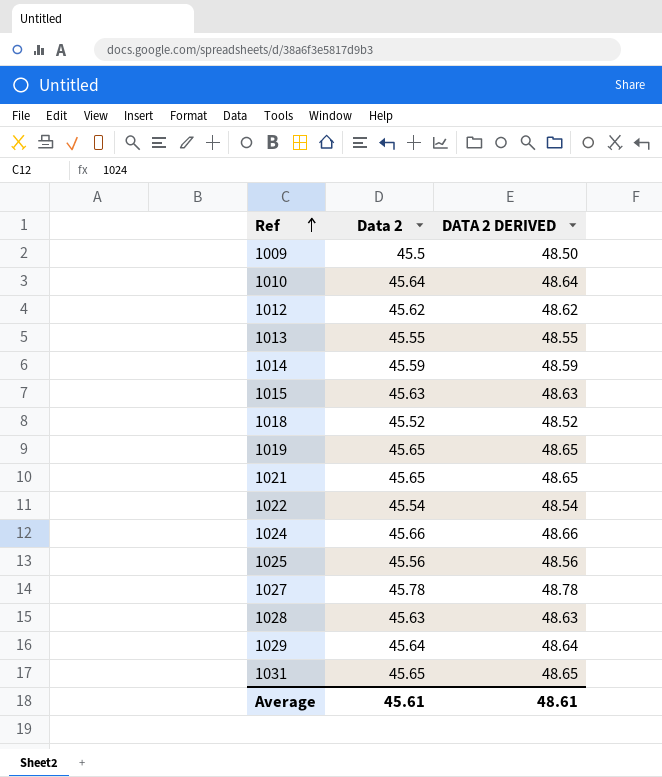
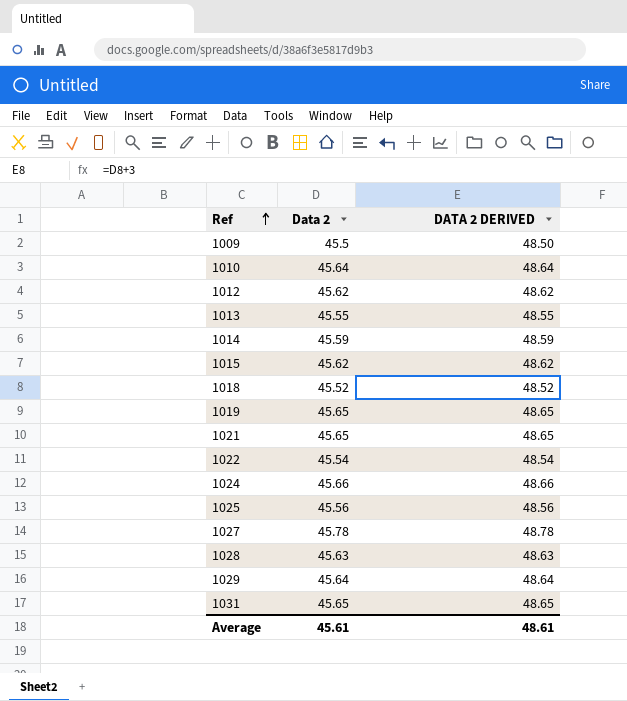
1015 | Data 2: 45.63 -> 45.62
1015 | DATA 2 DERIVED: 48.63 -> 48.62

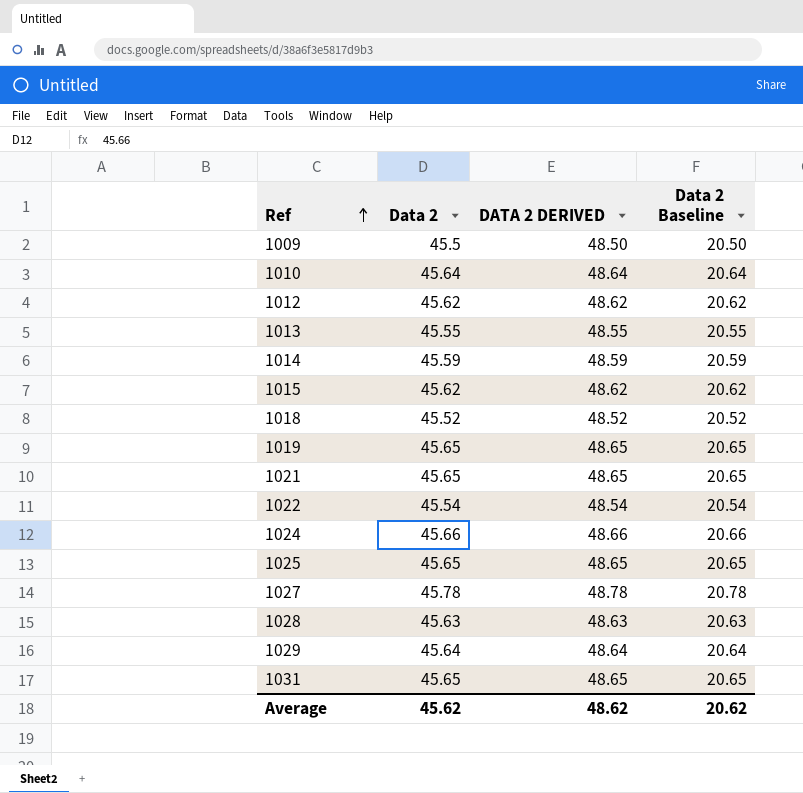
column Data 2 Baseline | formula: none -> [Data 2] - 25
1025 | Data 2: 45.56 -> 45.65
1025 | DATA 2 DERIVED: 48.56 -> 48.65
Average | Data 2: 45.61 -> 45.62
Average | DATA 2 DERIVED: 48.61 -> 48.62

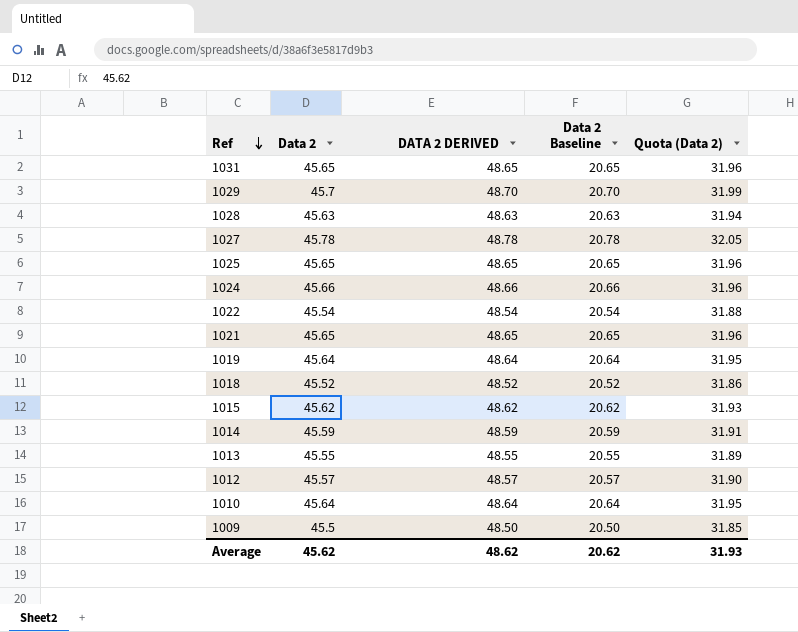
row order: Ref ascending -> Ref descending
column Quota (Data 2) | formula: none -> [Data 2] * 0.7
1029 | Data 2: 45.64 -> 45.7
1029 | DATA 2 DERIVED: 48.64 -> 48.70
1029 | Data 2 Baseline: 20.64 -> 20.70
1019 | Data 2: 45.65 -> 45.64
1019 | DATA 2 DERIVED: 48.65 -> 48.64
1019 | Data 2 Baseline: 20.65 -> 20.64
1012 | Data 2: 45.62 -> 45.57
1012 | DATA 2 DERIVED: 48.62 -> 48.57
1012 | Data 2 Baseline: 20.62 -> 20.57

